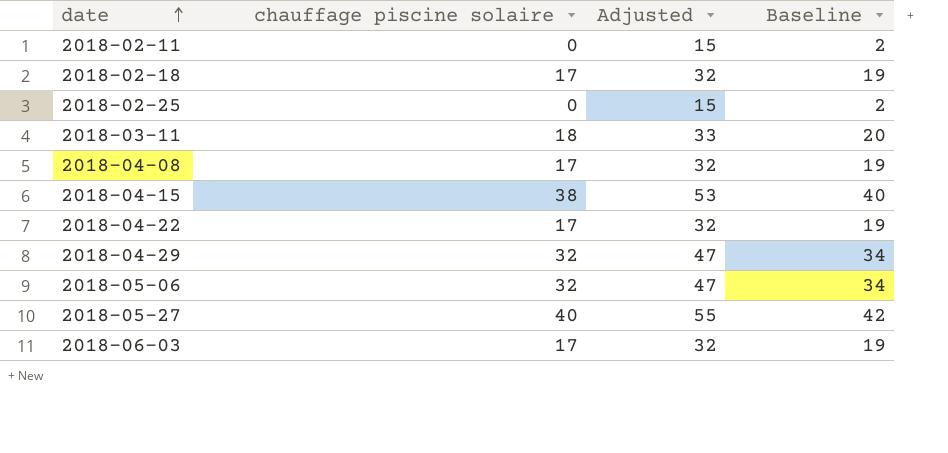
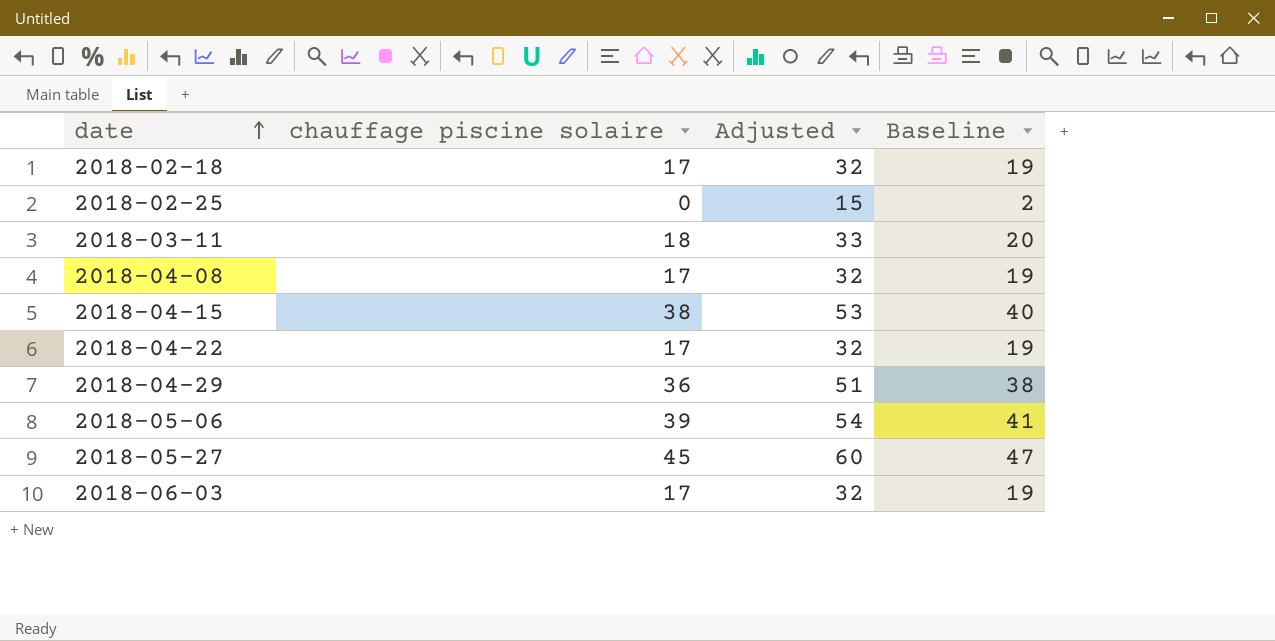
row 2018-02-11: 0 | 15 | 2 -> none
2018-04-29 | chauffage piscine solaire: 32 -> 36
2018-04-29 | Adjusted: 47 -> 51
2018-04-29 | Baseline: 34 -> 38
2018-05-06 | chauffage piscine solaire: 32 -> 39
2018-05-06 | Adjusted: 47 -> 54
2018-05-06 | Baseline: 34 -> 41
2018-05-27 | chauffage piscine solaire: 40 -> 45
2018-05-27 | Adjusted: 55 -> 60
2018-05-27 | Baseline: 42 -> 47

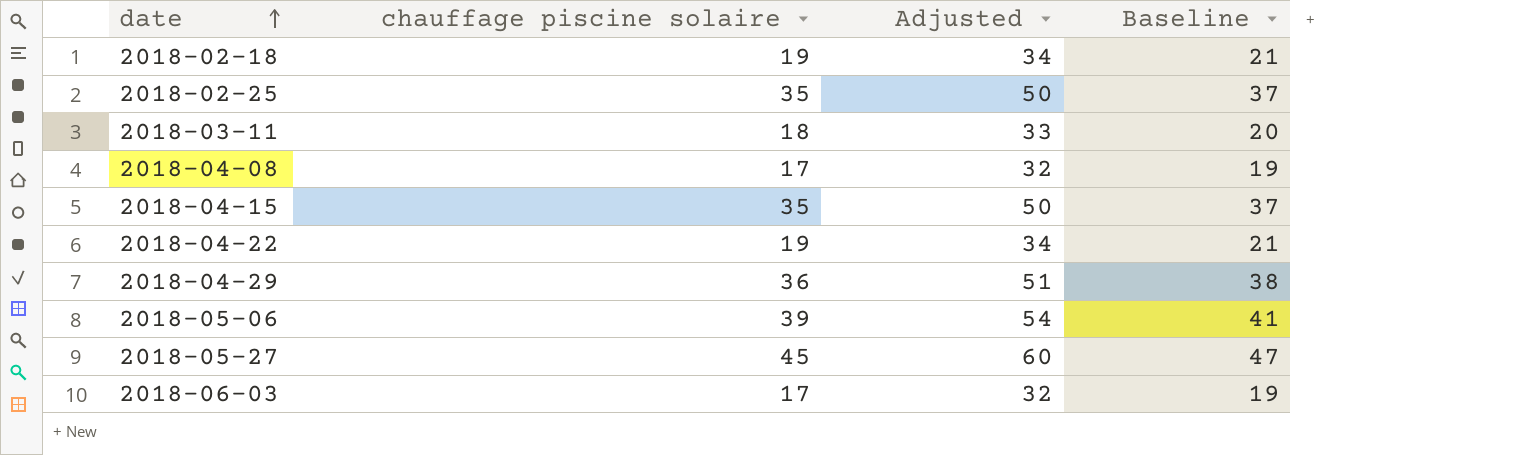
2018-02-18 | chauffage piscine solaire: 17 -> 19
2018-02-18 | Adjusted: 32 -> 34
2018-02-18 | Baseline: 19 -> 21
2018-02-25 | chauffage piscine solaire: 0 -> 35
2018-02-25 | Adjusted: 15 -> 50
2018-02-25 | Baseline: 2 -> 37
2018-04-15 | chauffage piscine solaire: 38 -> 35
2018-04-15 | Adjusted: 53 -> 50
2018-04-15 | Baseline: 40 -> 37
2018-04-22 | chauffage piscine solaire: 17 -> 19
2018-04-22 | Adjusted: 32 -> 34
2018-04-22 | Baseline: 19 -> 21

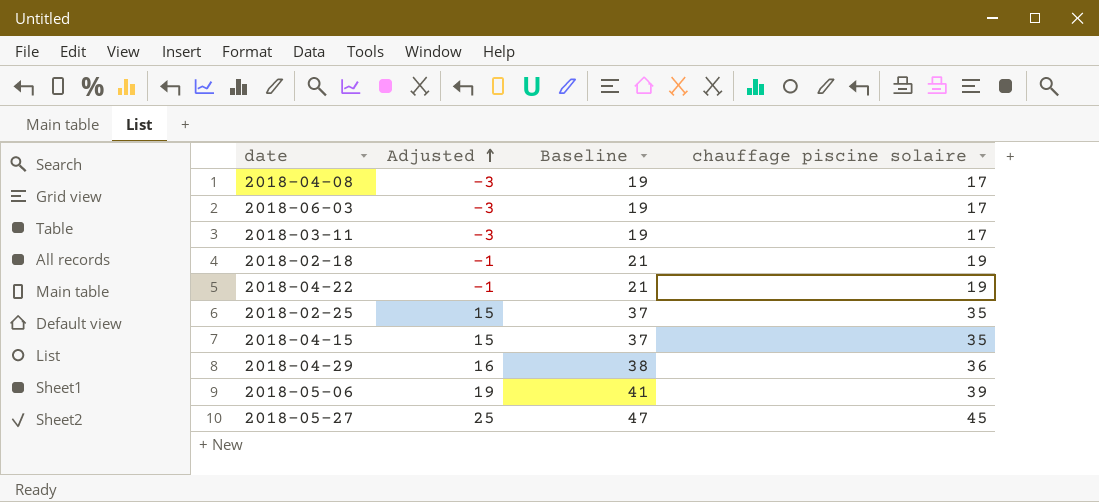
row order: date ascending -> Adjusted ascending
column Adjusted | formula: [chauffage piscine solaire] + 15 -> [chauffage piscine solaire] - 20
column chauffage piscine solaire | position: 2 -> 4
2018-03-11 | Baseline: 20 -> 19
2018-03-11 | chauffage piscine solaire: 18 -> 17

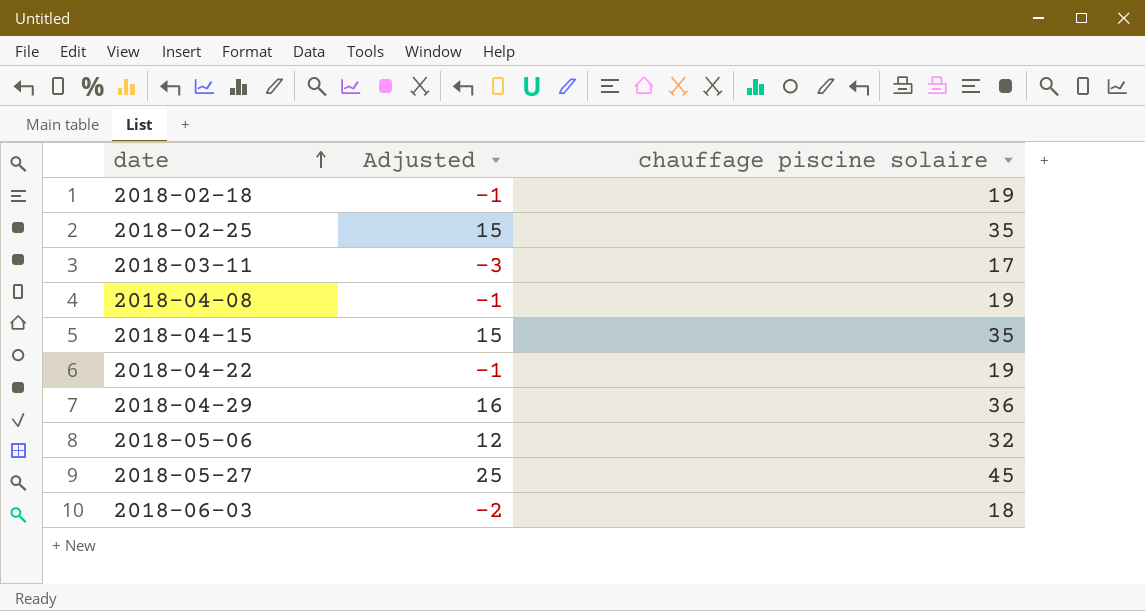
row order: Adjusted ascending -> date ascending
column Baseline | formula: [chauffage piscine solaire] + 2 -> none
2018-04-08 | Adjusted: -3 -> -1
2018-04-08 | chauffage piscine solaire: 17 -> 19
2018-05-06 | Adjusted: 19 -> 12
2018-05-06 | chauffage piscine solaire: 39 -> 32
2018-06-03 | Adjusted: -3 -> -2
2018-06-03 | chauffage piscine solaire: 17 -> 18

